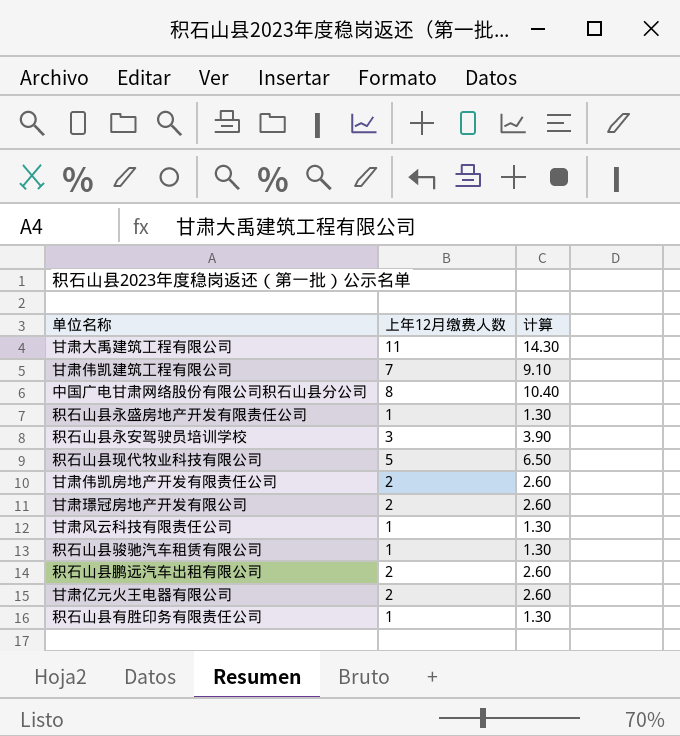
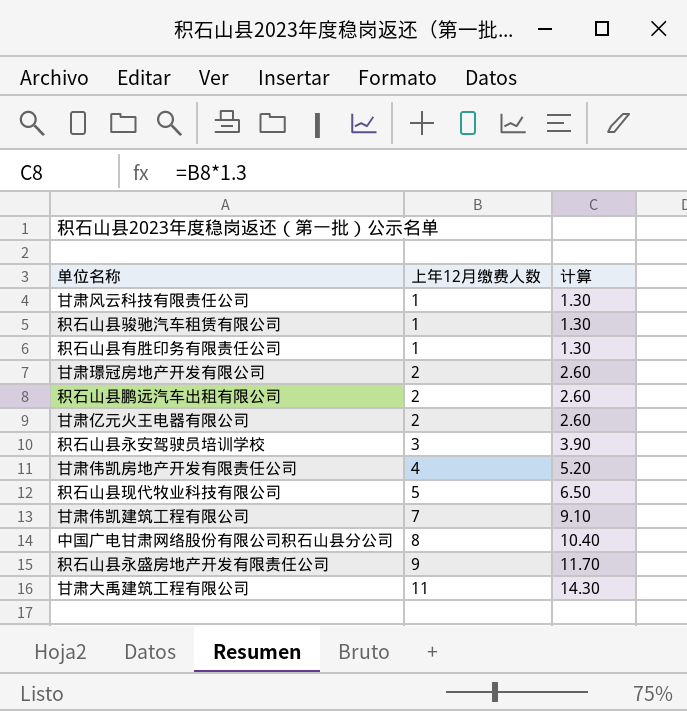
row order: none -> 上年12月缴费人数 ascending
甘肃伟凯房地产开发有限责任公司 | 上年12月缴费人数: 2 -> 4
甘肃伟凯房地产开发有限责任公司 | 计算: 2.60 -> 5.20
积石山县永盛房地产开发有限责任公司 | 上年12月缴费人数: 1 -> 9
积石山县永盛房地产开发有限责任公司 | 计算: 1.30 -> 11.70

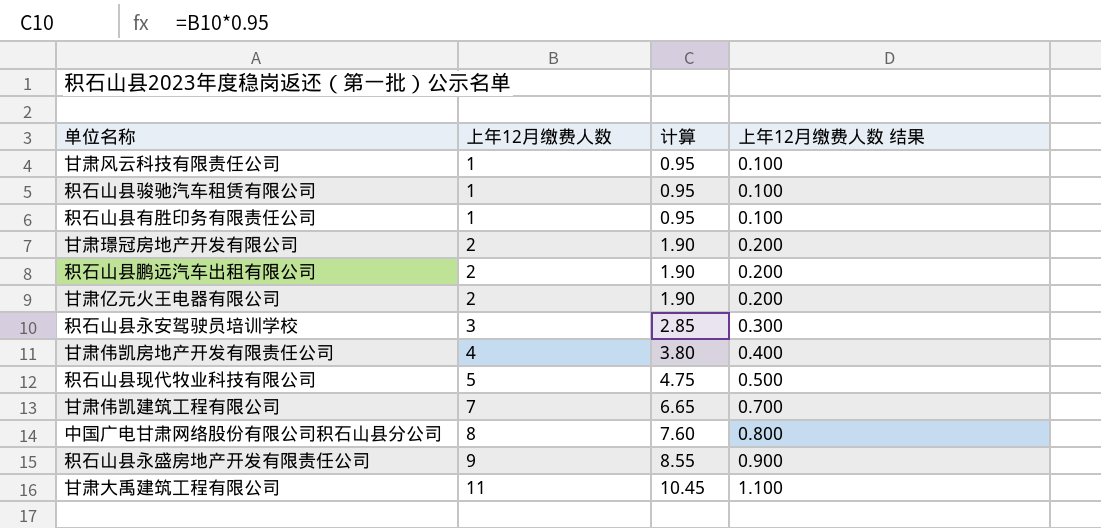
column 计算 | formula: [上年12月缴费人数] * 1.3 -> [上年12月缴费人数] * 0.95
column 上年12月缴费人数 结果 | formula: none -> [上年12月缴费人数] * 0.1

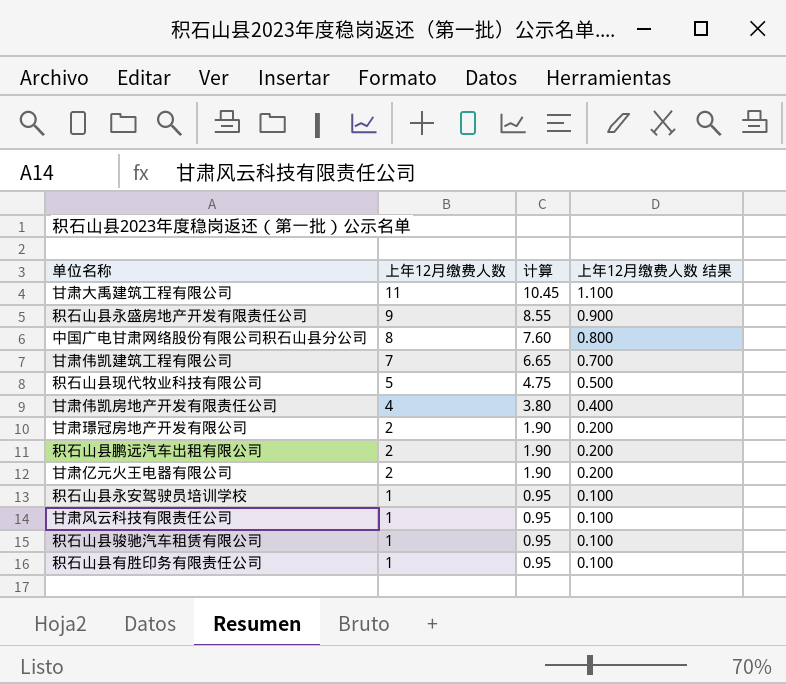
row order: 上年12月缴费人数 ascending -> 上年12月缴费人数 descending
积石山县永安驾驶员培训学校 | 上年12月缴费人数: 3 -> 1
积石山县永安驾驶员培训学校 | 计算: 2.85 -> 0.95
积石山县永安驾驶员培训学校 | 上年12月缴费人数 结果: 0.300 -> 0.100

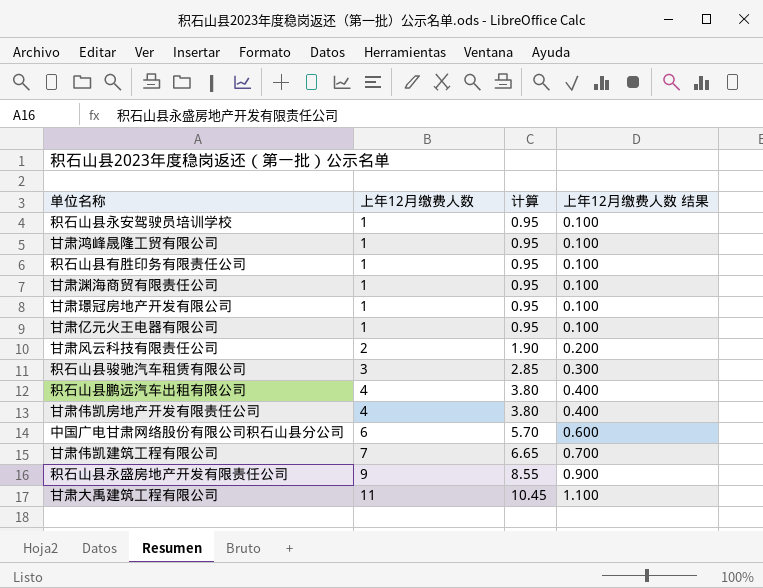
row order: 上年12月缴费人数 descending -> 上年12月缴费人数 ascending
row 积石山县现代牧业科技有限公司: 5 | 4.75 | 0.500 -> none
row 甘肃鸿峰晟隆工贸有限公司: none -> 1 | 0.95 | 0.100
row 甘肃渊海商贸有限责任公司: none -> 1 | 0.95 | 0.100
甘肃璟冠房地产开发有限公司 | 上年12月缴费人数: 2 -> 1
甘肃璟冠房地产开发有限公司 | 计算: 1.90 -> 0.95
甘肃璟冠房地产开发有限公司 | 上年12月缴费人数 结果: 0.200 -> 0.100
甘肃亿元火王电器有限公司 | 上年12月缴费人数: 2 -> 1
甘肃亿元火王电器有限公司 | 计算: 1.90 -> 0.95
甘肃亿元火王电器有限公司 | 上年12月缴费人数 结果: 0.200 -> 0.100
甘肃风云科技有限责任公司 | 上年12月缴费人数: 1 -> 2
甘肃风云科技有限责任公司 | 计算: 0.95 -> 1.90
甘肃风云科技有限责任公司 | 上年12月缴费人数 结果: 0.100 -> 0.200
积石山县骏驰汽车租赁有限公司 | 上年12月缴费人数: 1 -> 3
积石山县骏驰汽车租赁有限公司 | 计算: 0.95 -> 2.85
积石山县骏驰汽车租赁有限公司 | 上年12月缴费人数 结果: 0.100 -> 0.300
积石山县鹏远汽车出租有限公司 | 上年12月缴费人数: 2 -> 4
积石山县鹏远汽车出租有限公司 | 计算: 1.90 -> 3.80
积石山县鹏远汽车出租有限公司 | 上年12月缴费人数 结果: 0.200 -> 0.400
中国广电甘肃网络股份有限公司积石山县分公司 | 上年12月缴费人数: 8 -> 6
中国广电甘肃网络股份有限公司积石山县分公司 | 计算: 7.60 -> 5.70
中国广电甘肃网络股份有限公司积石山县分公司 | 上年12月缴费人数 结果: 0.800 -> 0.600

